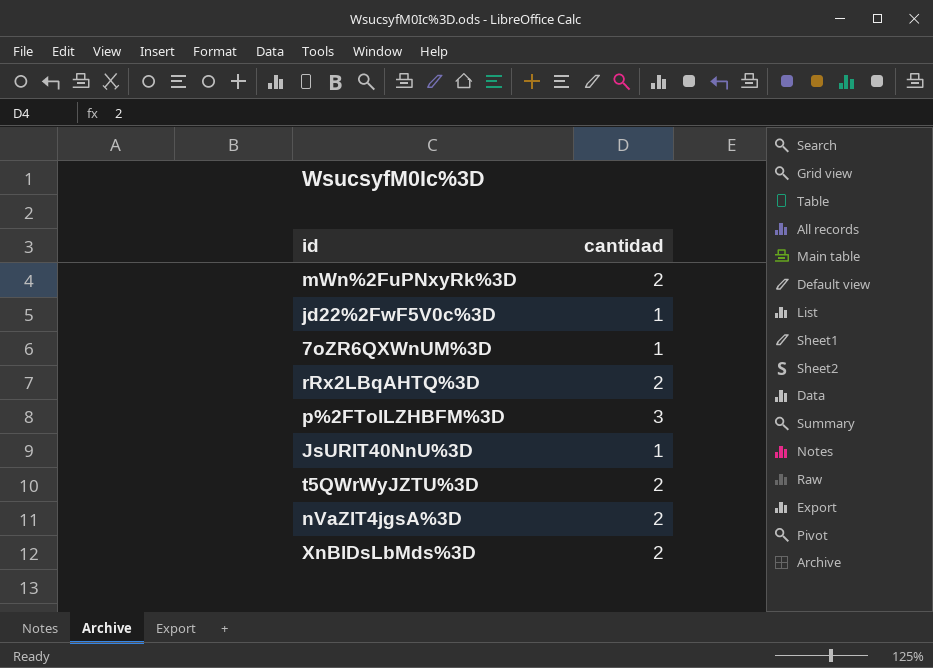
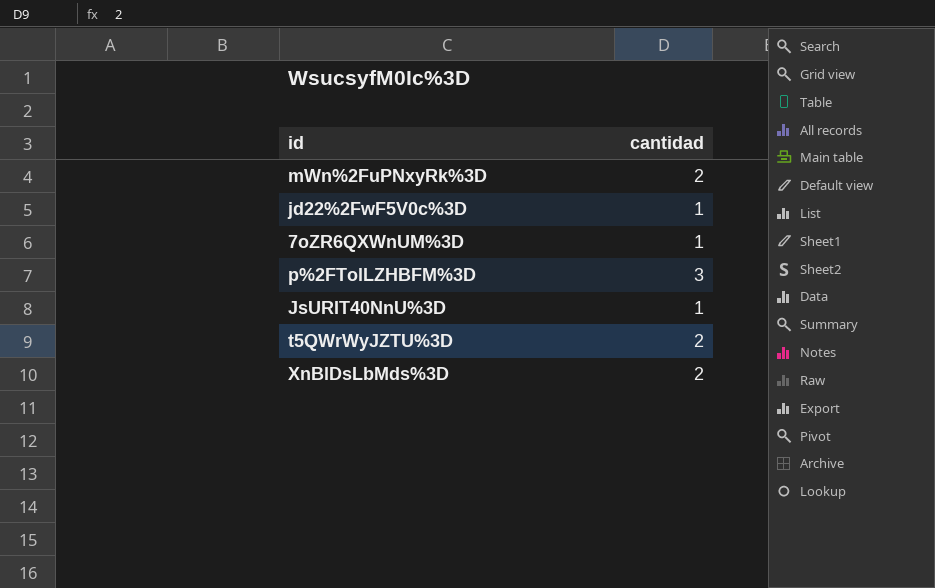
row rRx2LBqAHTQ%3D: 2 -> none
row nVaZlT4jgsA%3D: 2 -> none

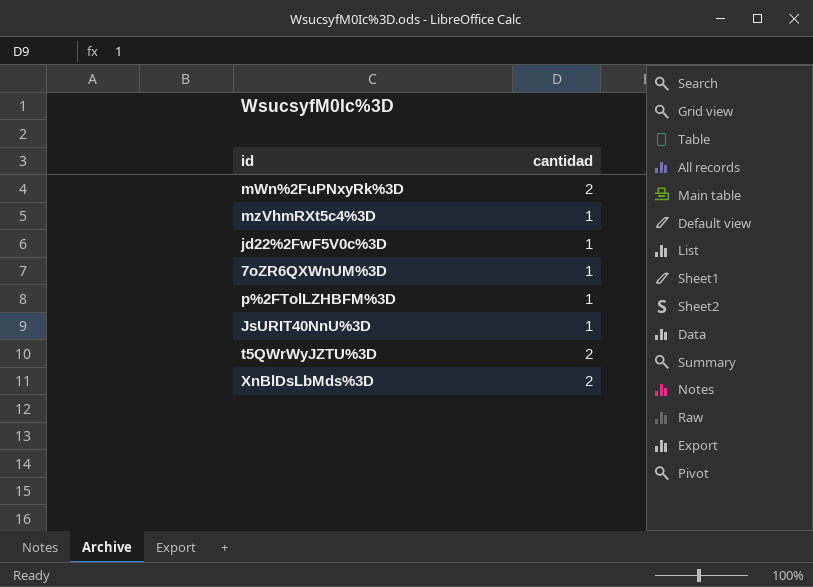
row mzVhmRXt5c4%3D: none -> 1
p%2FTolLZHBFM%3D | cantidad: 3 -> 1

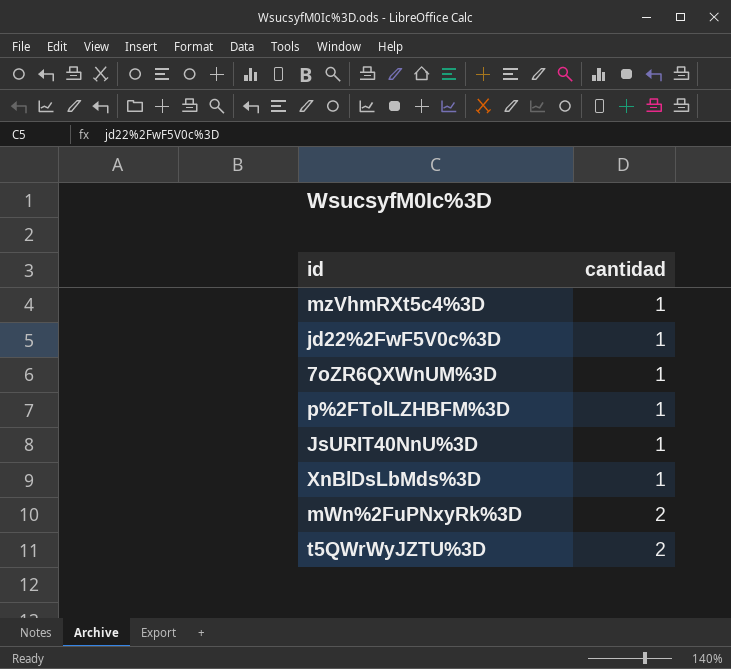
row order: none -> cantidad ascending
XnBlDsLbMds%3D | cantidad: 2 -> 1

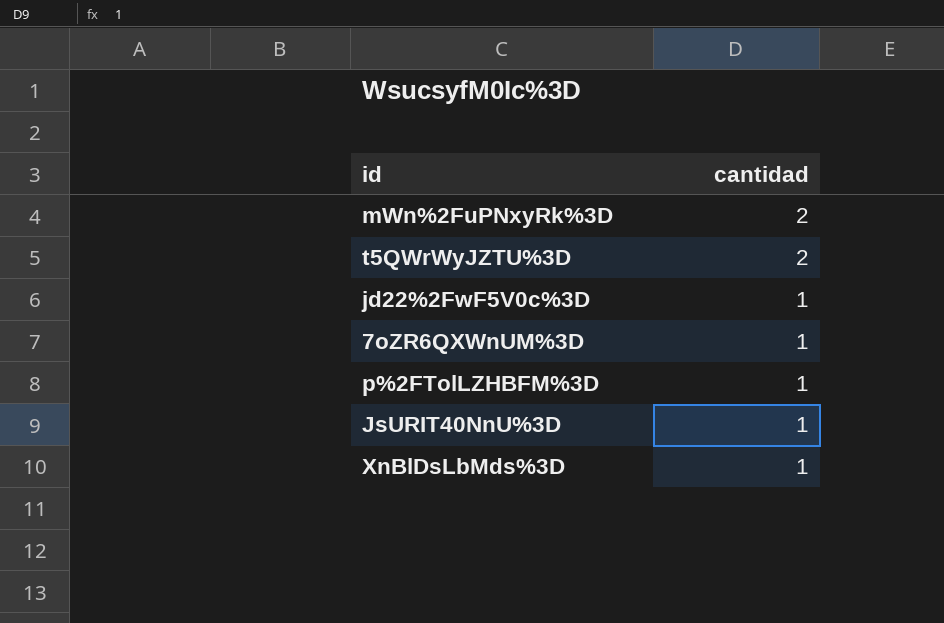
row order: cantidad ascending -> cantidad descending
row mzVhmRXt5c4%3D: 1 -> none

